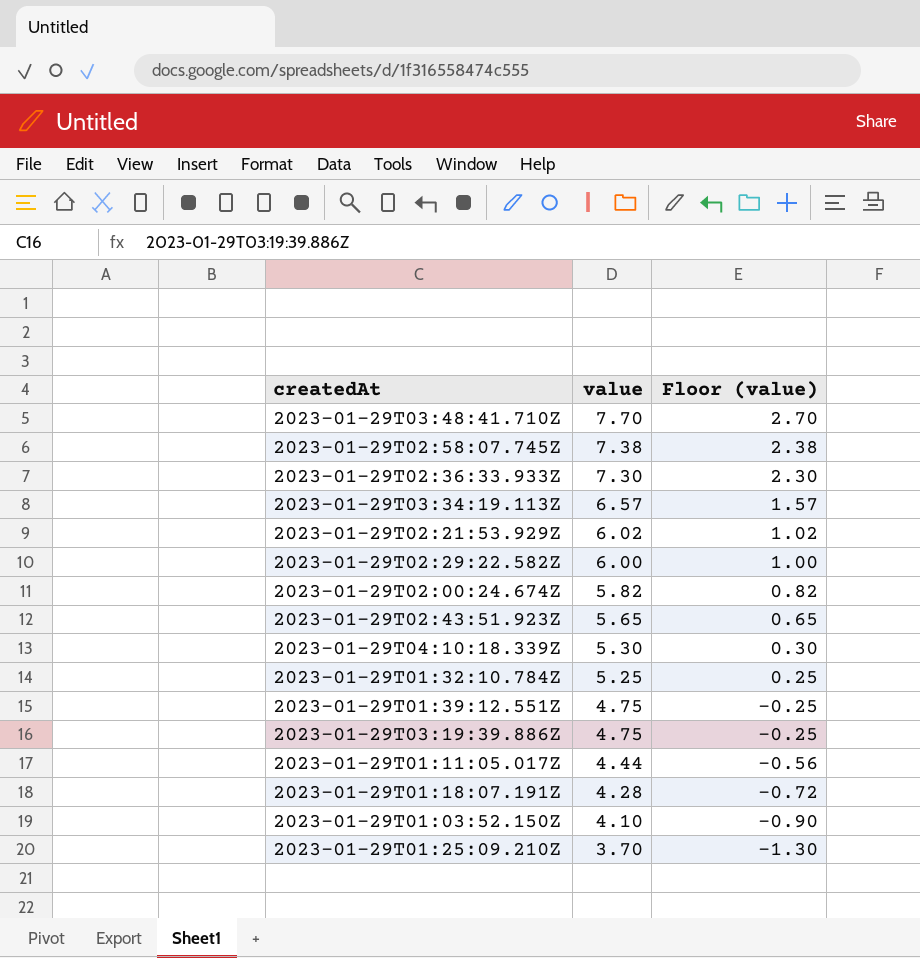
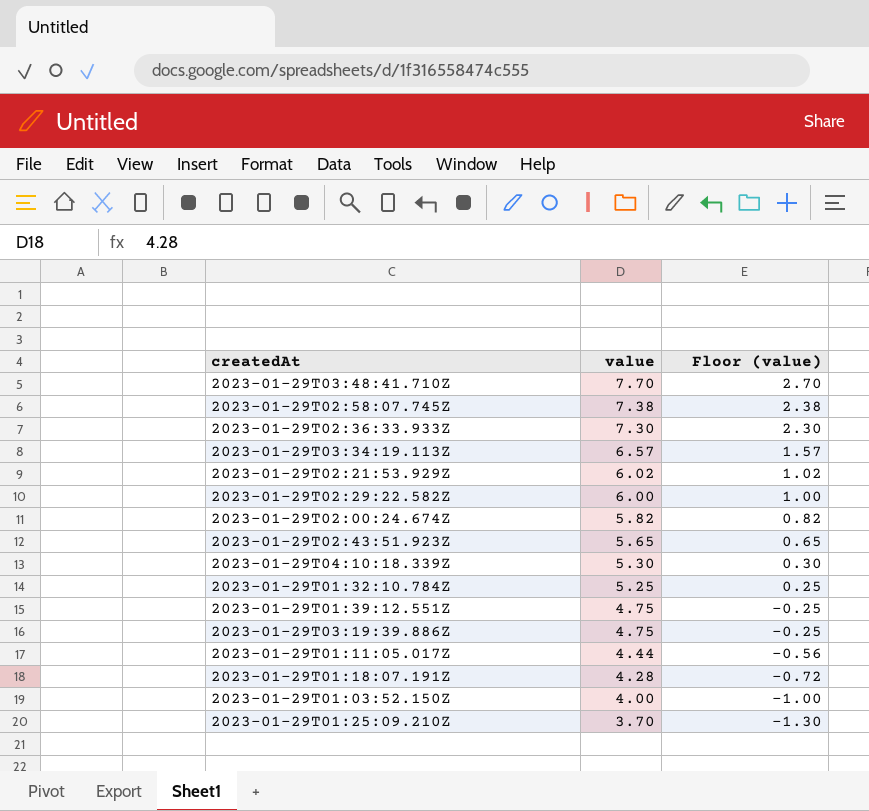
2023-01-29T01:03:52.150Z | value: 4.10 -> 4.00
2023-01-29T01:03:52.150Z | Floor (value): -0.90 -> -1.00

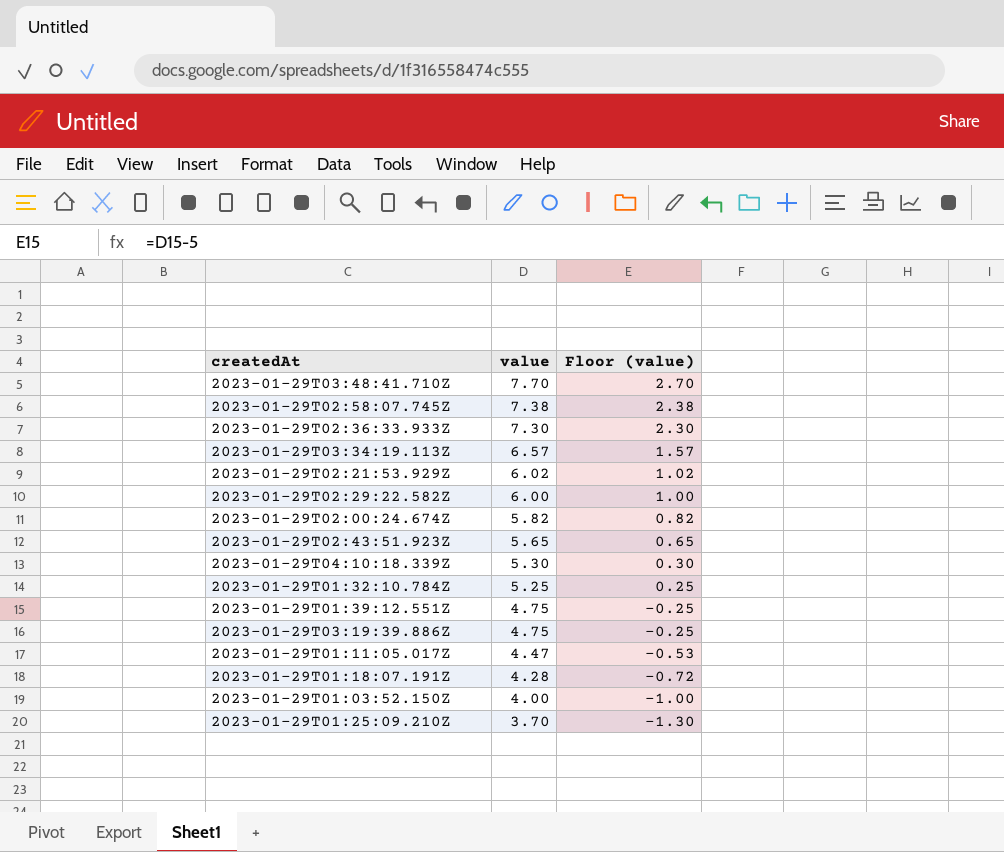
2023-01-29T01:11:05.017Z | value: 4.44 -> 4.47
2023-01-29T01:11:05.017Z | Floor (value): -0.56 -> -0.53

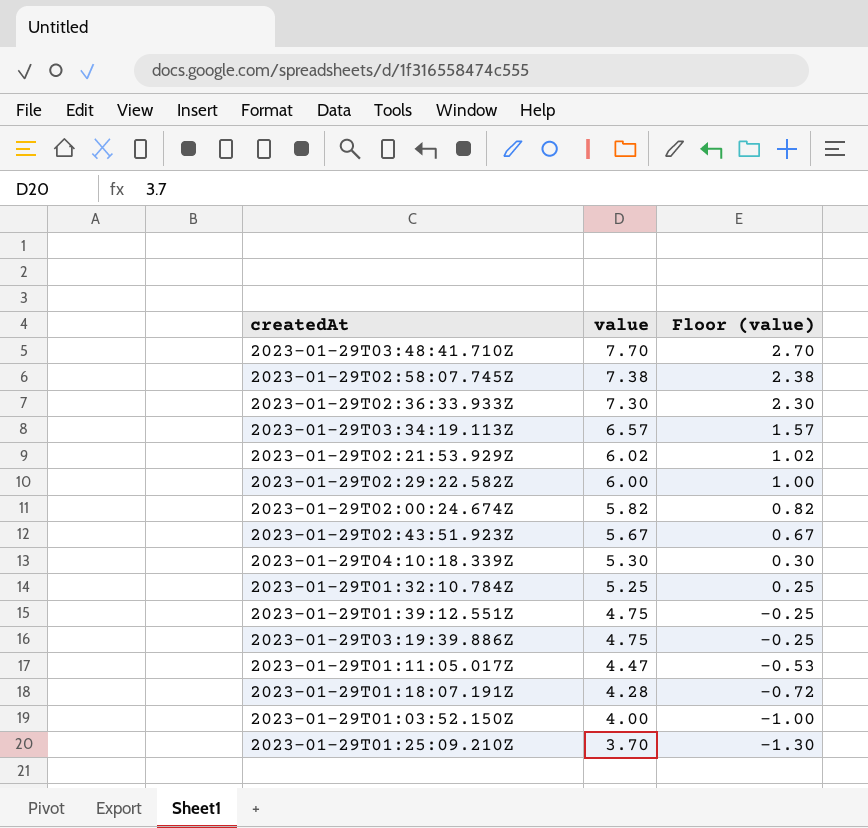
2023-01-29T02:43:51.923Z | value: 5.65 -> 5.67
2023-01-29T02:43:51.923Z | Floor (value): 0.65 -> 0.67

